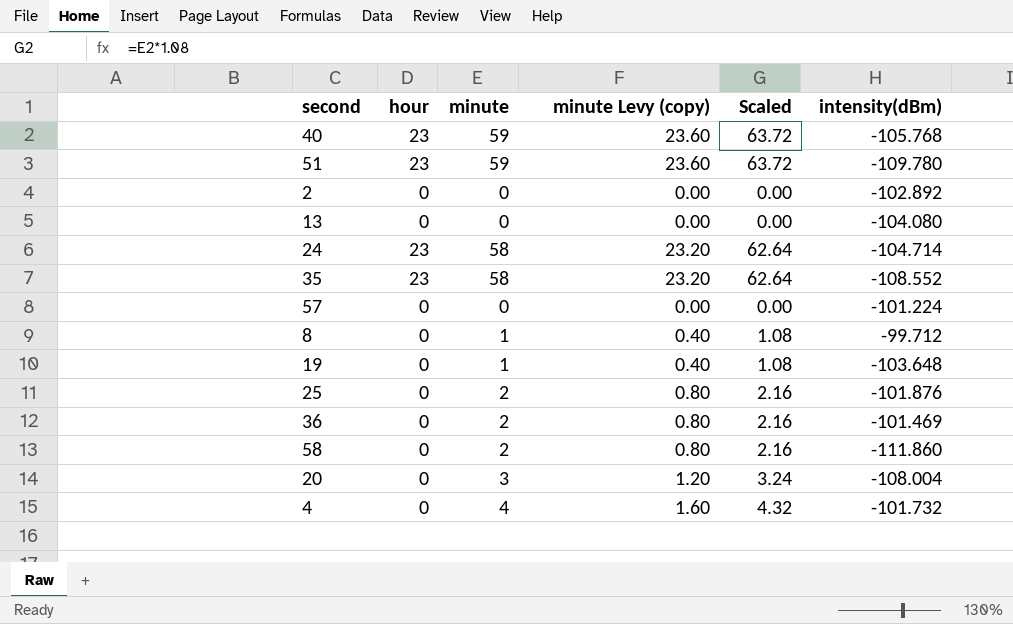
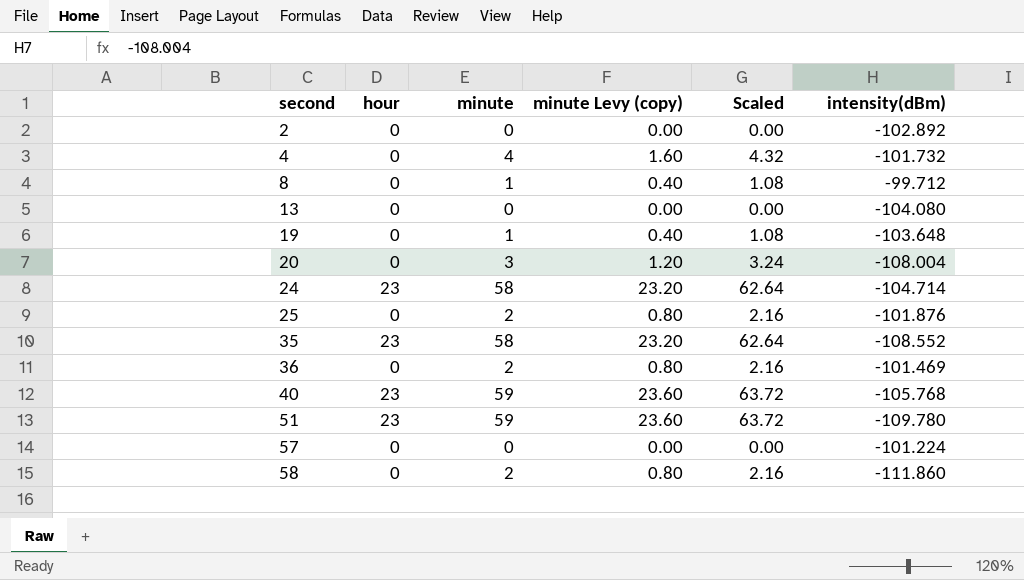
row order: none -> second ascending

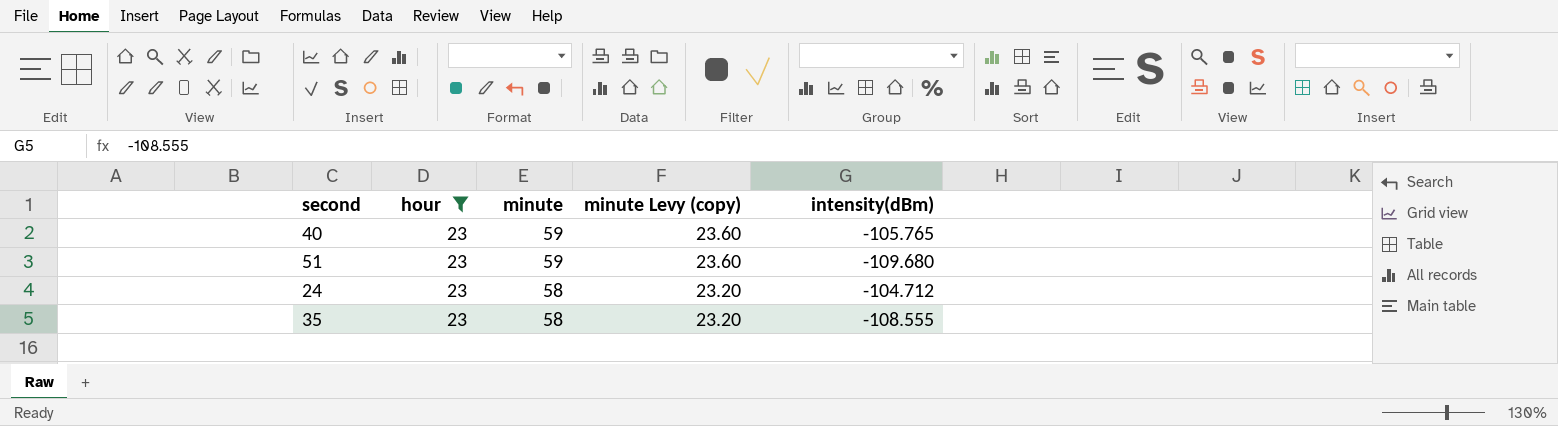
filter: none -> hour = 23
row order: second ascending -> minute descending
column Scaled | formula: [minute] * 1.08 -> none
40 | intensity(dBm): -105.768 -> -105.765
51 | intensity(dBm): -109.780 -> -109.680
24 | intensity(dBm): -104.714 -> -104.712
35 | intensity(dBm): -108.552 -> -108.555

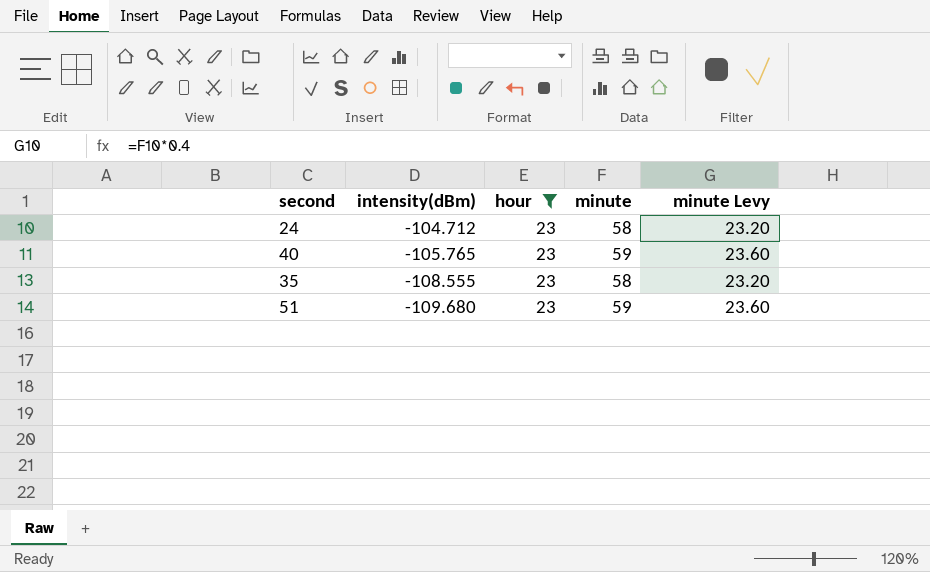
row order: minute descending -> intensity(dBm) descending
column intensity(dBm) | position: 5 -> 2
column name: minute Levy (copy) -> minute Levy

